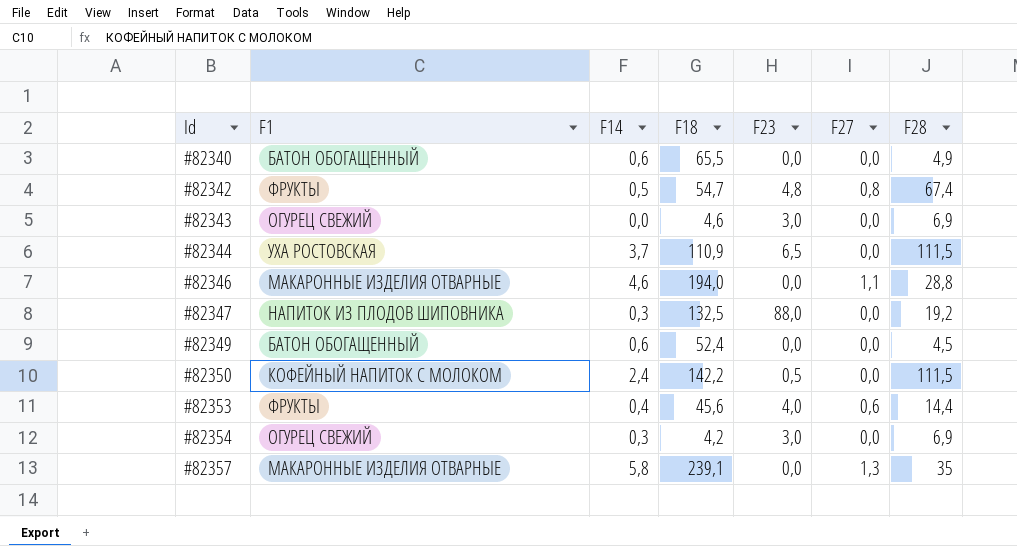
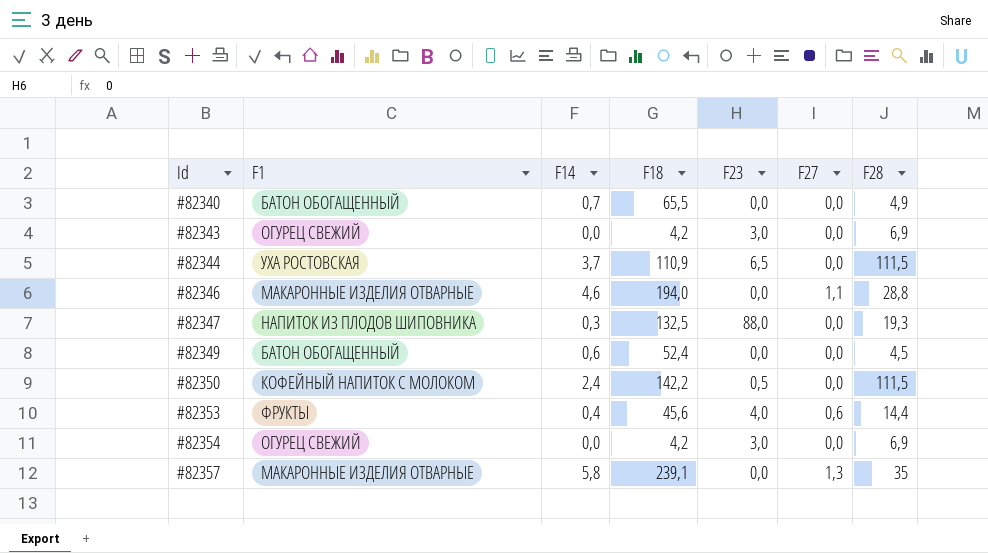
row #82342: ФРУКТЫ | 0,5 | 54,7 | 4,8 | 0,8 | 67,4 -> none
#82340 | F14: 0,6 -> 0,7
#82343 | F18: 4,6 -> 4,2
#82347 | F28: 19,2 -> 19,3
#82354 | F14: 0,3 -> 0,0

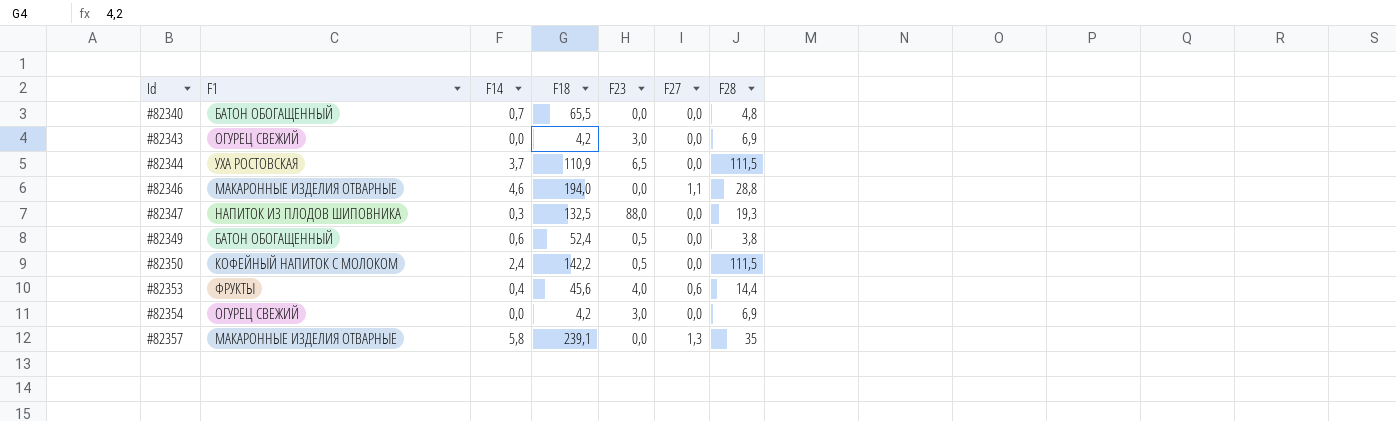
#82340 | F28: 4,9 -> 4,8
#82349 | F23: 0,0 -> 0,5
#82349 | F28: 4,5 -> 3,8

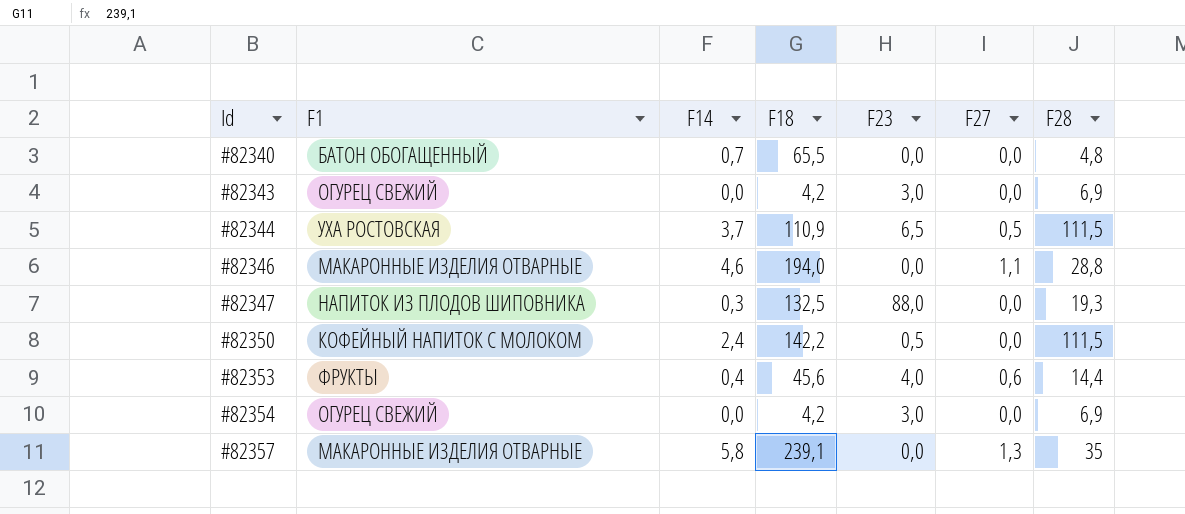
row #82349: БАТОН ОБОГАЩЕННЫЙ | 0,6 | 52,4 | 0,5 | 0,0 | 3,8 -> none
#82344 | F27: 0,0 -> 0,5

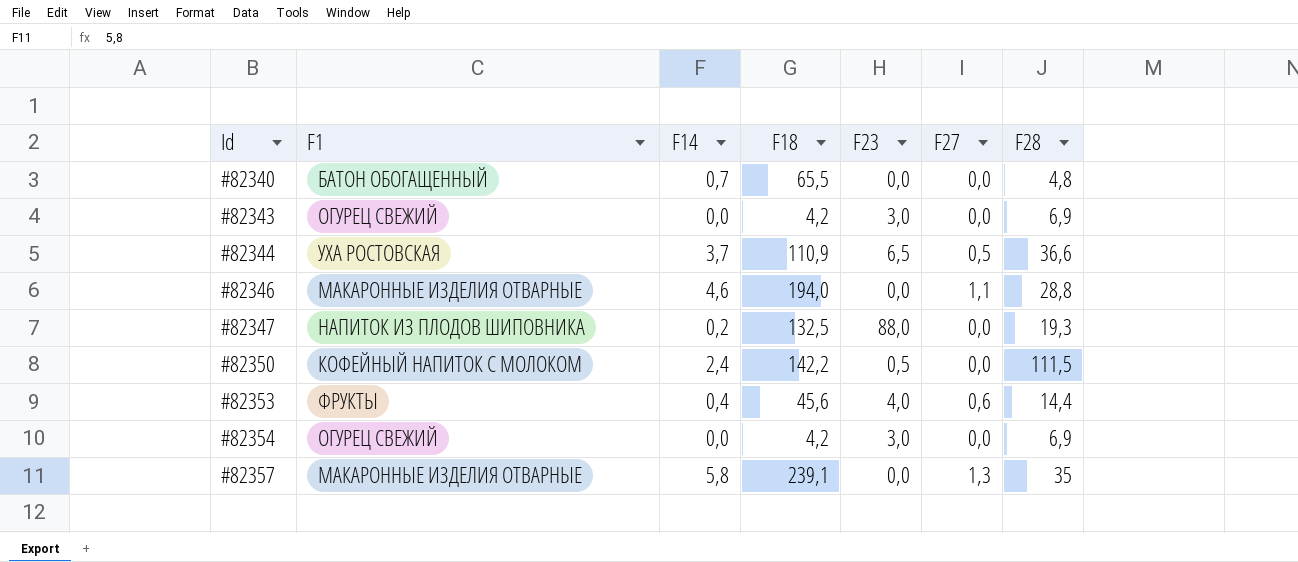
#82344 | F28: 111,5 -> 36,6
#82347 | F14: 0,3 -> 0,2

